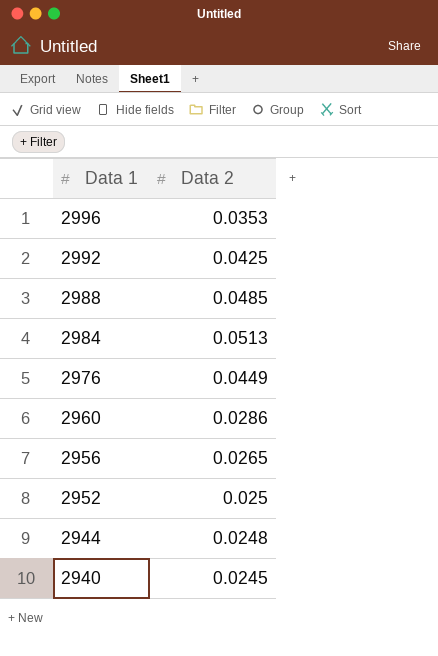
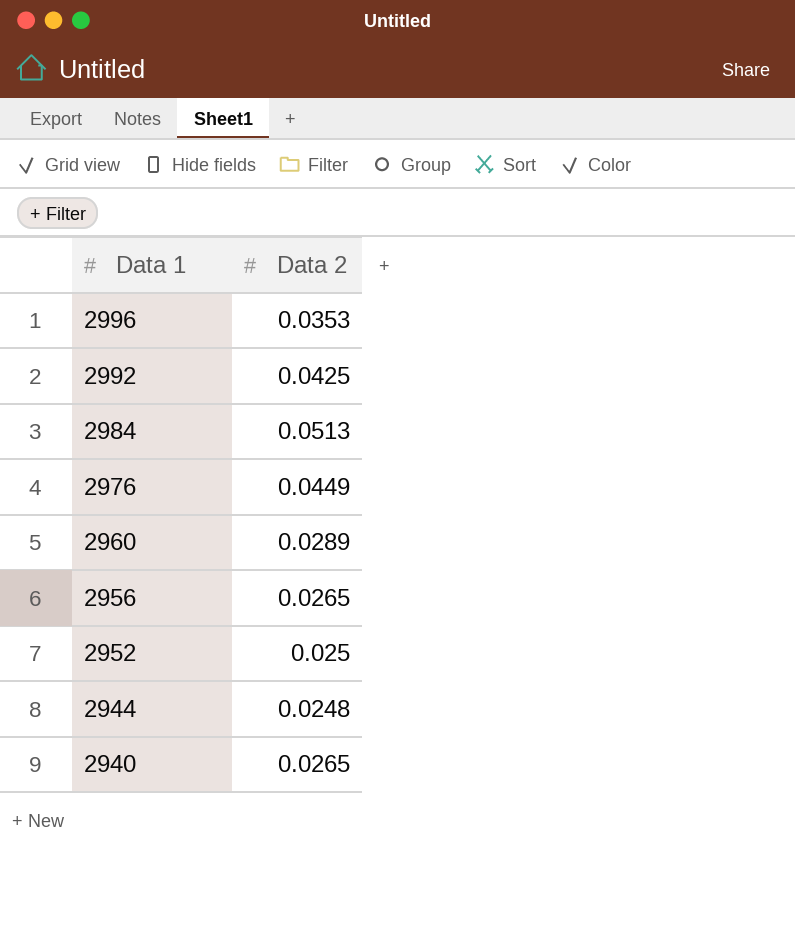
row 2988: 0.0485 -> none
2960 | Data 2: 0.0286 -> 0.0289
2940 | Data 2: 0.0245 -> 0.0265

